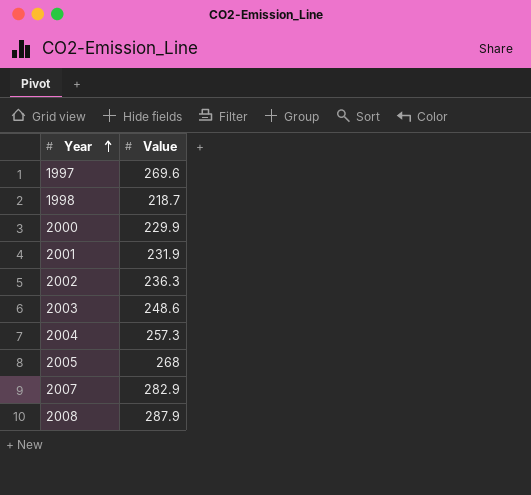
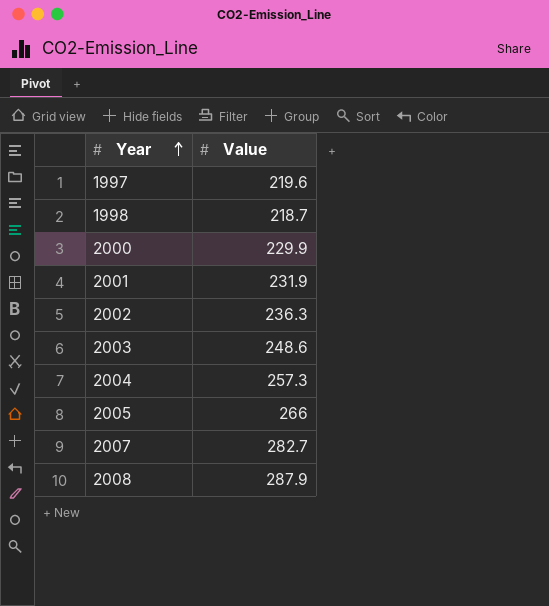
1997 | Value: 269.6 -> 219.6
2005 | Value: 268 -> 266
2007 | Value: 282.9 -> 282.7

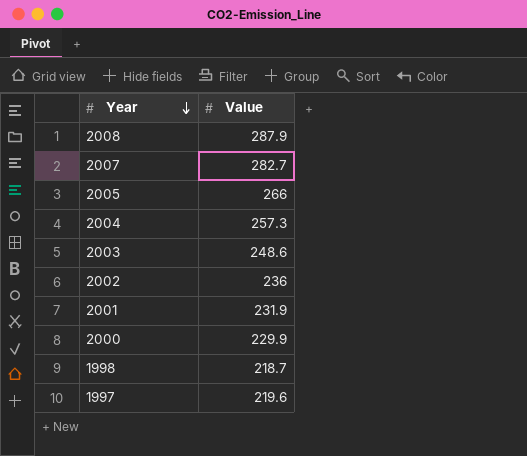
row order: Year ascending -> Year descending
2002 | Value: 236.3 -> 236

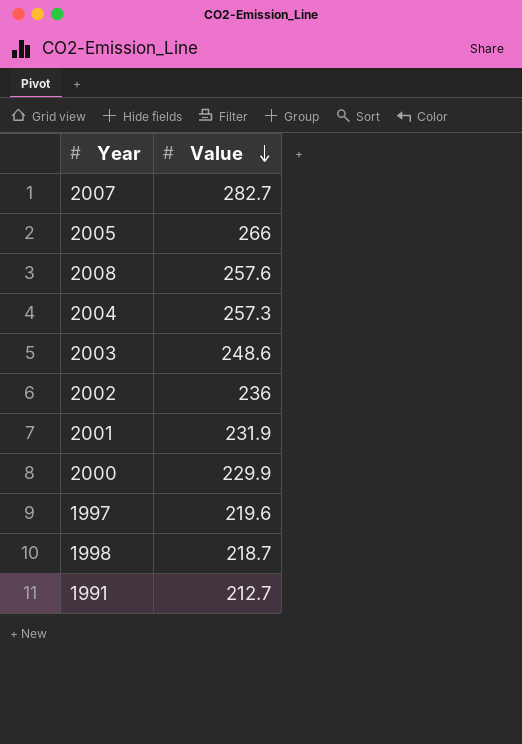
row order: Year descending -> Value descending
2008 | Value: 287.9 -> 257.6
row 1991: none -> 212.7

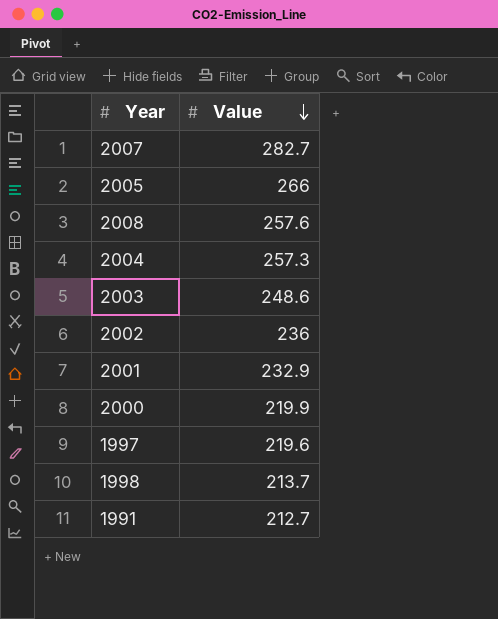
2001 | Value: 231.9 -> 232.9
2000 | Value: 229.9 -> 219.9
1998 | Value: 218.7 -> 213.7

